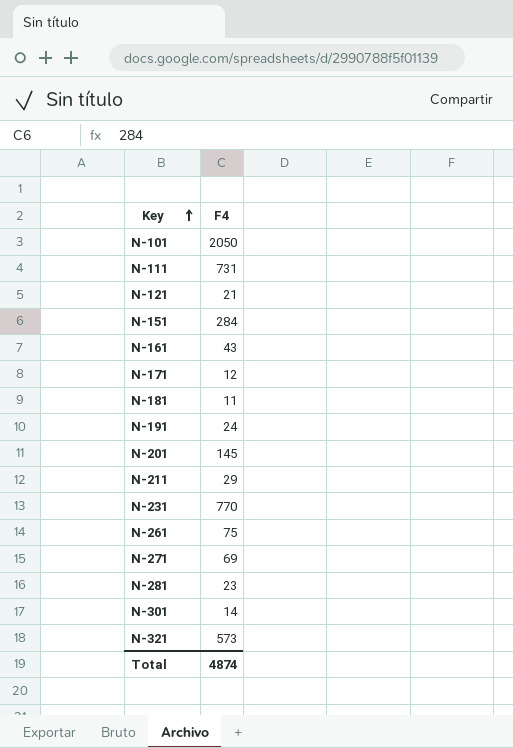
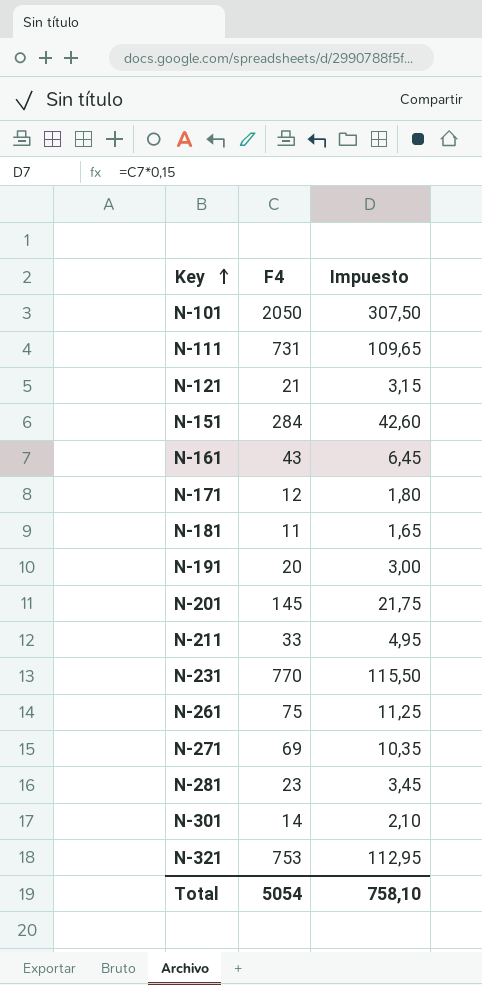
column Impuesto | formula: none -> [F4] * 0,15
N-191 | F4: 24 -> 20
N-211 | F4: 29 -> 33
N-321 | F4: 573 -> 753
Total | F4: 4874 -> 5054

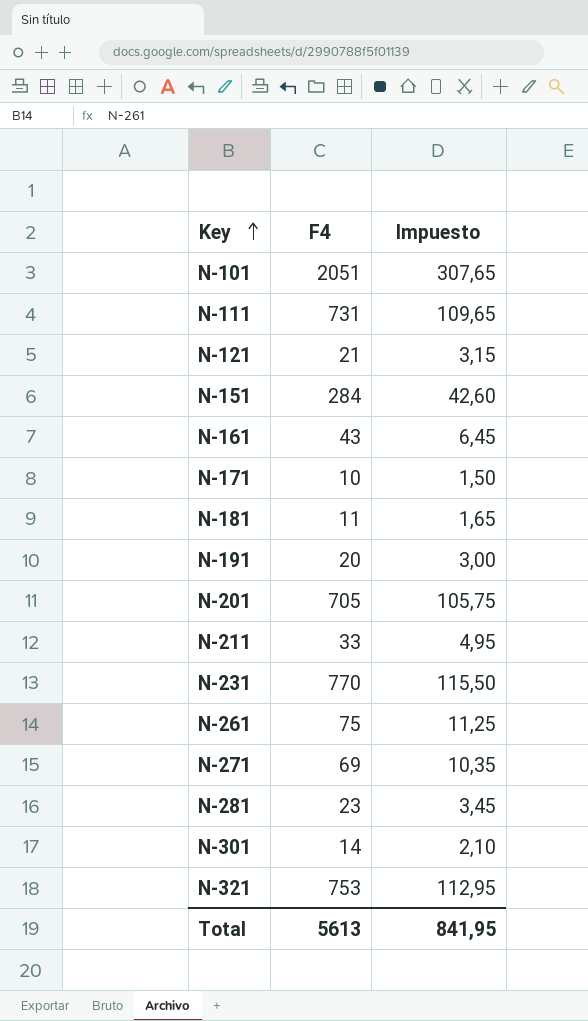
N-101 | F4: 2050 -> 2051
N-101 | Impuesto: 307,50 -> 307,65
N-171 | F4: 12 -> 10
N-171 | Impuesto: 1,80 -> 1,50
N-201 | F4: 145 -> 705
N-201 | Impuesto: 21,75 -> 105,75
Total | F4: 5054 -> 5613
Total | Impuesto: 758,10 -> 841,95

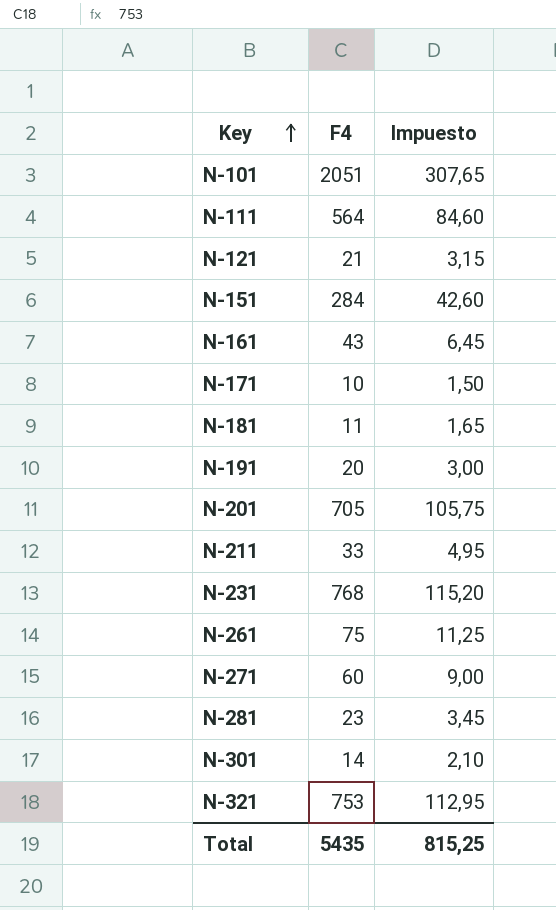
N-111 | F4: 731 -> 564
N-111 | Impuesto: 109,65 -> 84,60
N-231 | F4: 770 -> 768
N-231 | Impuesto: 115,50 -> 115,20
N-271 | F4: 69 -> 60
N-271 | Impuesto: 10,35 -> 9,00
Total | F4: 5613 -> 5435
Total | Impuesto: 841,95 -> 815,25

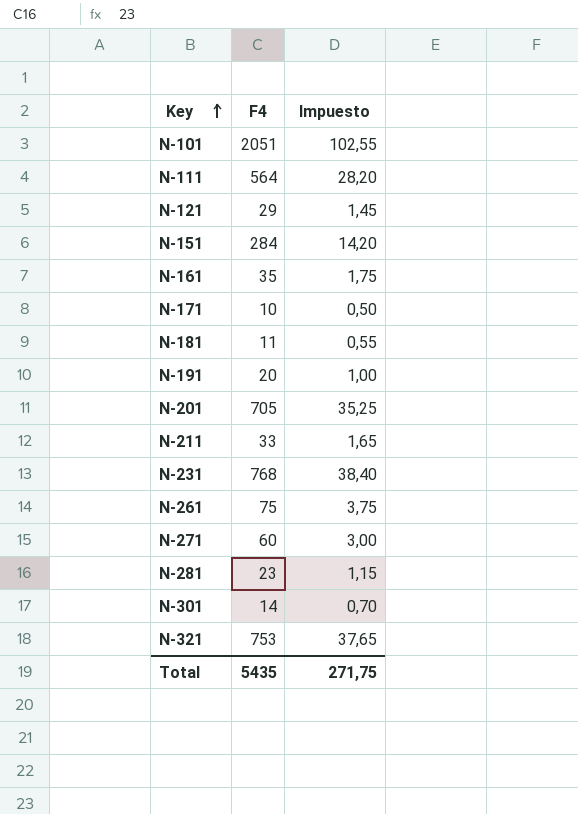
column Impuesto | formula: [F4] * 0,15 -> [F4] * 0,05
N-121 | F4: 21 -> 29
N-161 | F4: 43 -> 35
Total | Impuesto: 815,25 -> 271,75

